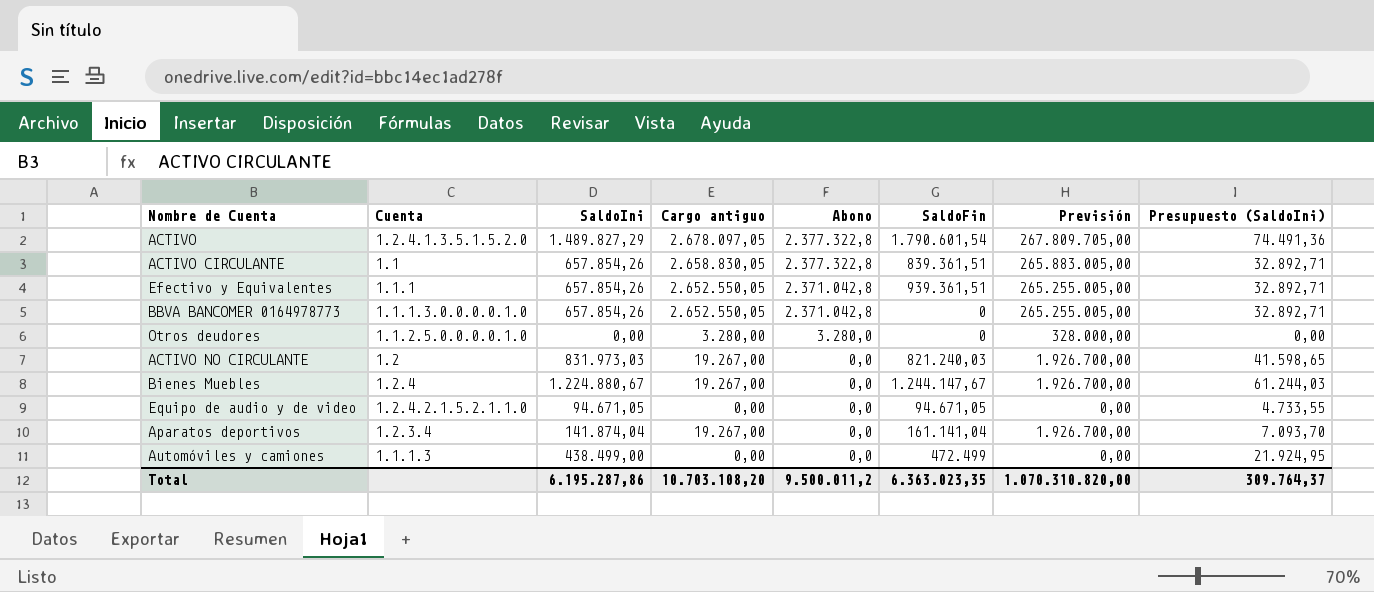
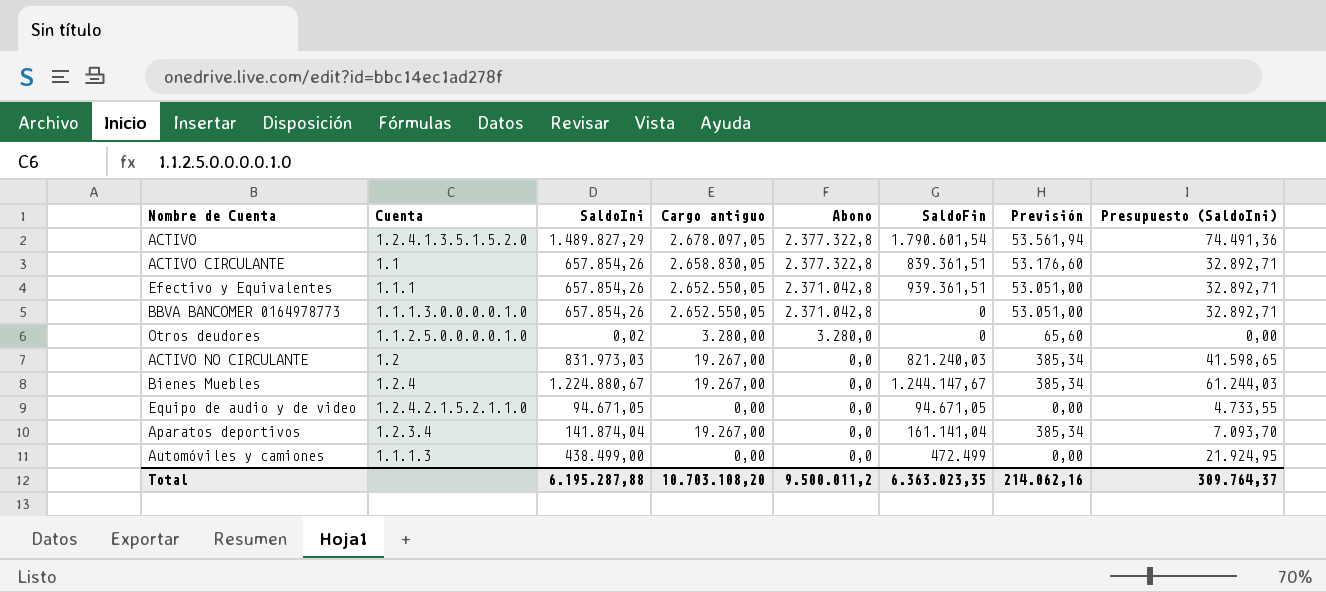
column Previsión | formula: [Cargo antiguo] * 100 -> [Cargo antiguo] * 0,02
Otros deudores | SaldoIni: 0,00 -> 0,02
Total | SaldoIni: 6.195.287,86 -> 6.195.287,88
Total | Previsión: 1.070.310.820,00 -> 214.062,16

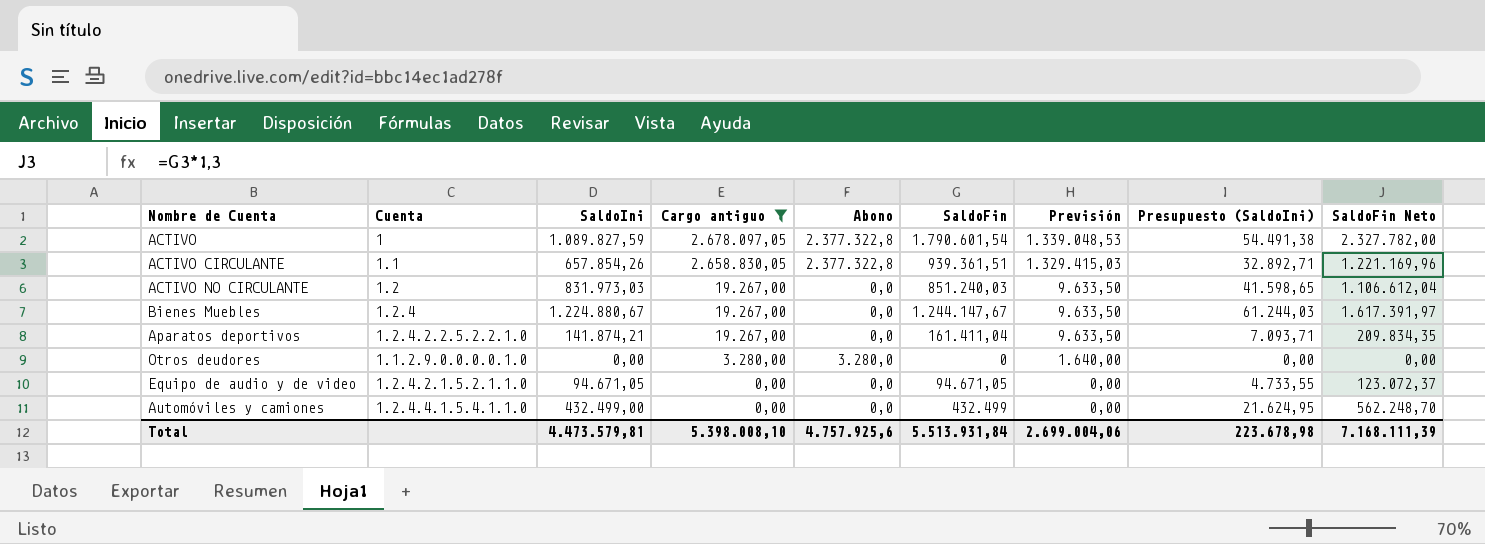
filter: none -> Cargo antiguo != 2.652.550,05
row order: Abono descending -> Cargo antiguo descending
column Previsión | formula: [Cargo antiguo] * 0,02 -> [Cargo antiguo] * 0,5
column SaldoFin Neto | formula: none -> [SaldoFin] * 1,3
ACTIVO | Cuenta: 1.2.4.1.3.5.1.5.2.0 -> 1
ACTIVO | SaldoIni: 1.489.827,29 -> 1.089.827,59
ACTIVO | Presupuesto (SaldoIni): 74.491,36 -> 54.491,38
ACTIVO CIRCULANTE | SaldoFin: 839.361,51 -> 939.361,51
ACTIVO NO CIRCULANTE | SaldoFin: 821.240,03 -> 851.240,03
Aparatos deportivos | Cuenta: 1.2.3.4 -> 1.2.4.2.2.5.2.2.1.0
Aparatos deportivos | SaldoIni: 141.874,04 -> 141.874,21
Aparatos deportivos | SaldoFin: 161.141,04 -> 161.411,04
Aparatos deportivos | Presupuesto (SaldoIni): 7.093,70 -> 7.093,71
Otros deudores | Cuenta: 1.1.2.5.0.0.0.0.1.0 -> 1.1.2.9.0.0.0.0.1.0
Otros deudores | SaldoIni: 0,02 -> 0,00
Automóviles y camiones | Cuenta: 1.1.1.3 -> 1.2.4.4.1.5.4.1.1.0
Automóviles y camiones | SaldoIni: 438.499,00 -> 432.499,00
Automóviles y camiones | SaldoFin: 472.499 -> 432.499
Automóviles y camiones | Presupuesto (SaldoIni): 21.924,95 -> 21.624,95
Total | SaldoIni: 6.195.287,88 -> 4.473.579,81
Total | Cargo antiguo: 10.703.108,20 -> 5.398.008,10
Total | Abono: 9.500.011,2 -> 4.757.925,6
Total | SaldoFin: 6.363.023,35 -> 5.513.931,84
Total | Previsión: 214.062,16 -> 2.699.004,06
Total | Presupuesto (SaldoIni): 309.764,37 -> 223.678,98

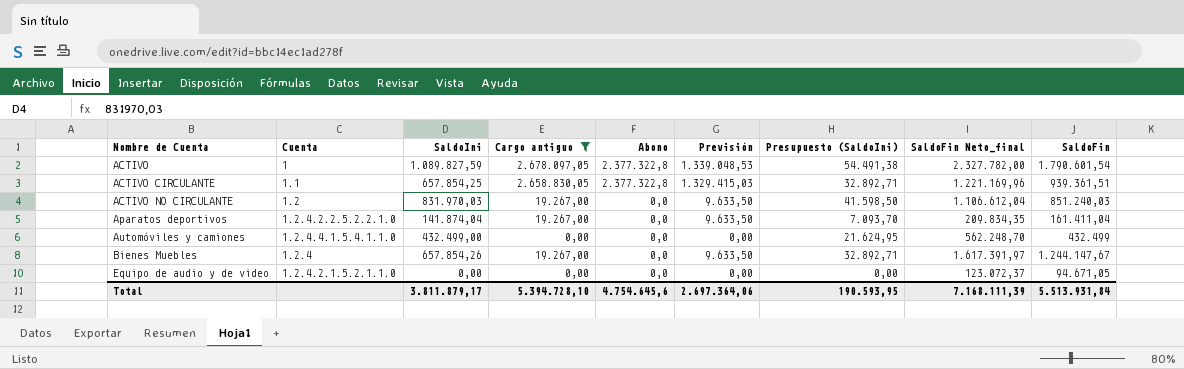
row order: Cargo antiguo descending -> Nombre de Cuenta ascending
column name: SaldoFin Neto -> SaldoFin Neto_final
column SaldoFin | position: 6 -> 9
row Otros deudores: 1.1.2.9.0.0.0.0.1.0 | 0,00 | 3.280,00 | 3.280,0 | 0 | 1.640,00 | 0,00 | 0,00 -> none
ACTIVO CIRCULANTE | SaldoIni: 657.854,26 -> 657.854,25
ACTIVO NO CIRCULANTE | SaldoIni: 831.973,03 -> 831.970,03
ACTIVO NO CIRCULANTE | Presupuesto (SaldoIni): 41.598,65 -> 41.598,50
Aparatos deportivos | SaldoIni: 141.874,21 -> 141.874,04
Aparatos deportivos | Presupuesto (SaldoIni): 7.093,71 -> 7.093,70
Bienes Muebles | SaldoIni: 1.224.880,67 -> 657.854,26
Bienes Muebles | Presupuesto (SaldoIni): 61.244,03 -> 32.892,71
Equipo de audio y de video | SaldoIni: 94.671,05 -> 0,00
Equipo de audio y de video | Presupuesto (SaldoIni): 4.733,55 -> 0,00
Total | SaldoIni: 4.473.579,81 -> 3.811.879,17
Total | Cargo antiguo: 5.398.008,10 -> 5.394.728,10
Total | Abono: 4.757.925,6 -> 4.754.645,6
Total | Previsión: 2.699.004,06 -> 2.697.364,06
Total | Presupuesto (SaldoIni): 223.678,98 -> 190.593,95

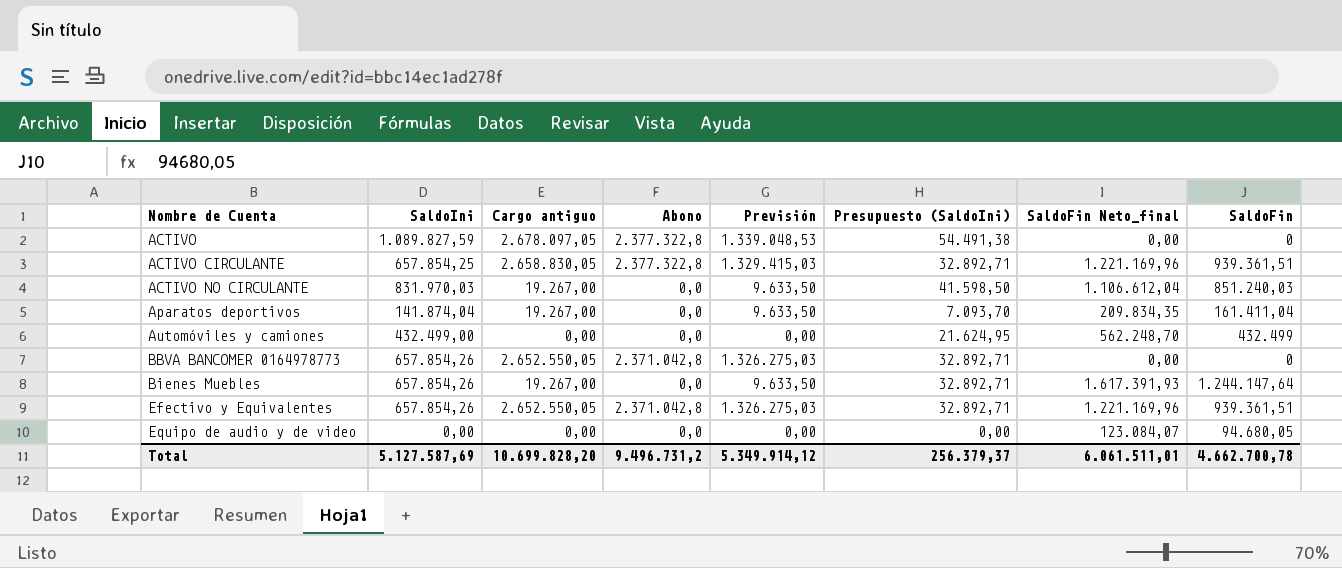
filter: Cargo antiguo != 2.652.550,05 -> none
column Cuenta | position: 2 -> none
ACTIVO | SaldoFin Neto_final: 2.327.782,00 -> 0,00
ACTIVO | SaldoFin: 1.790.601,54 -> 0
Bienes Muebles | SaldoFin Neto_final: 1.617.391,97 -> 1.617.391,93
Bienes Muebles | SaldoFin: 1.244.147,67 -> 1.244.147,64
Equipo de audio y de video | SaldoFin Neto_final: 123.072,37 -> 123.084,07
Equipo de audio y de video | SaldoFin: 94.671,05 -> 94.680,05
Total | SaldoIni: 3.811.879,17 -> 5.127.587,69
Total | Cargo antiguo: 5.394.728,10 -> 10.699.828,20
Total | Abono: 4.754.645,6 -> 9.496.731,2
Total | Previsión: 2.697.364,06 -> 5.349.914,12
Total | Presupuesto (SaldoIni): 190.593,95 -> 256.379,37
Total | SaldoFin Neto_final: 7.168.111,39 -> 6.061.511,01
Total | SaldoFin: 5.513.931,84 -> 4.662.700,78

